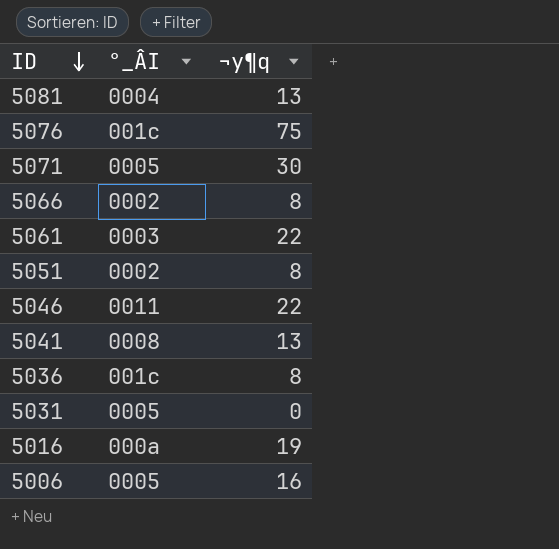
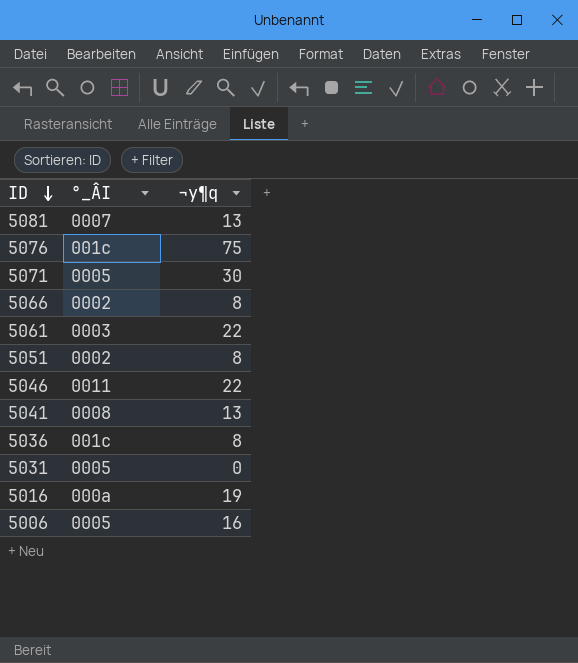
5081 | °_ÂI: 0004 -> 0007

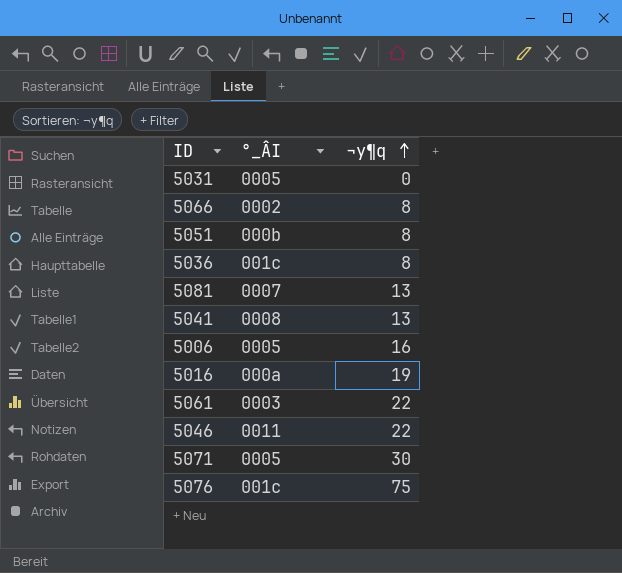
row order: ID descending -> ¬y¶q ascending
5051 | °_ÂI: 0002 -> 000b

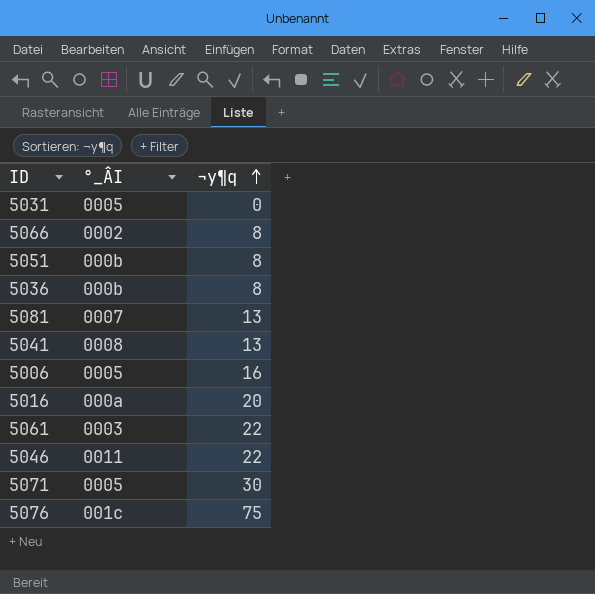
5036 | °_ÂI: 001c -> 000b
5016 | ¬y¶q: 19 -> 20

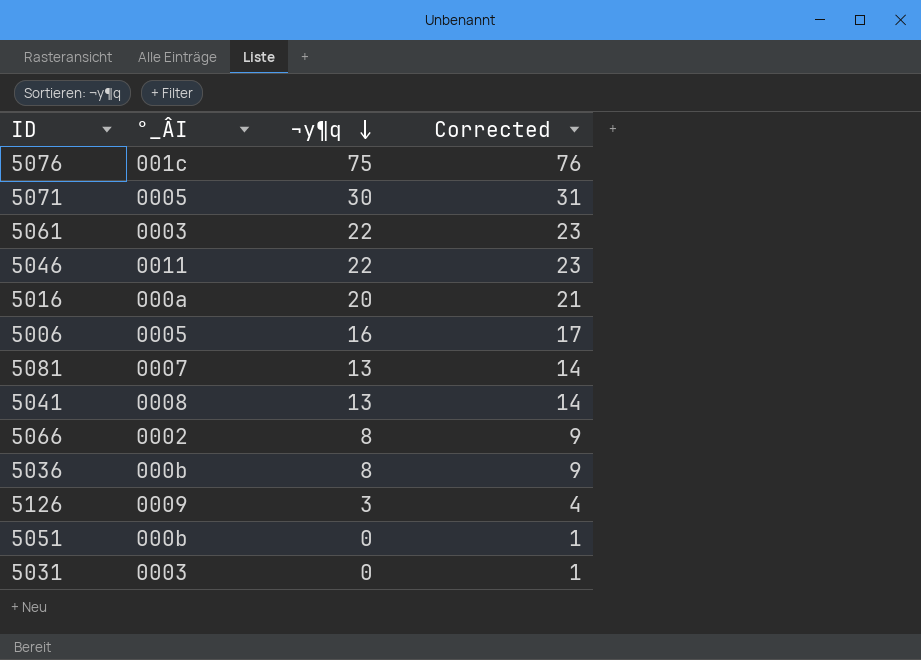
row order: ¬y¶q ascending -> ¬y¶q descending
column Corrected | formula: none -> [¬y¶q] + 1
row 5126: none -> 0009 | 3 | 4
5051 | ¬y¶q: 8 -> 0
5031 | °_ÂI: 0005 -> 0003

